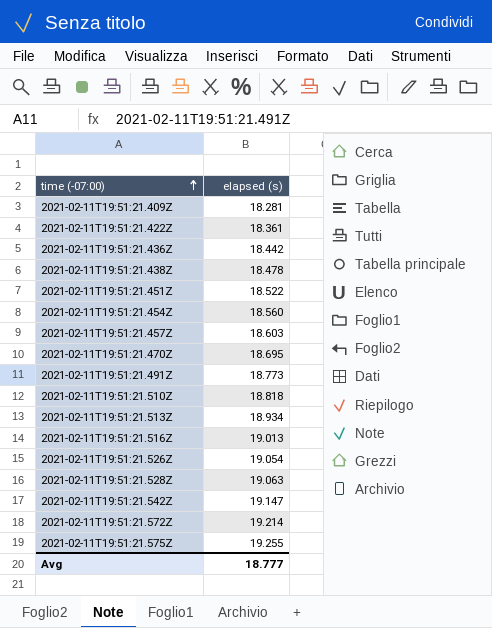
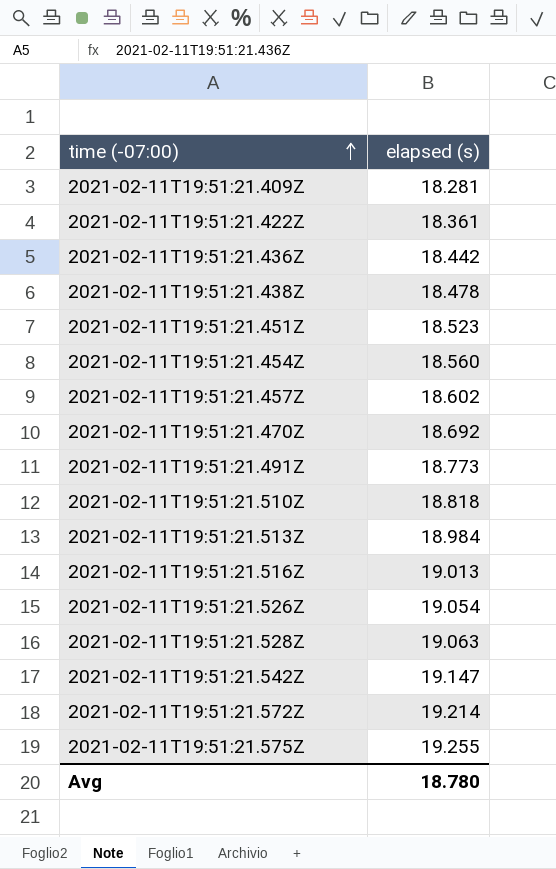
2021-02-11T19:51:21.451Z | elapsed (s): 18.522 -> 18.523
2021-02-11T19:51:21.457Z | elapsed (s): 18.603 -> 18.602
2021-02-11T19:51:21.470Z | elapsed (s): 18.695 -> 18.692
2021-02-11T19:51:21.513Z | elapsed (s): 18.934 -> 18.984
Avg | elapsed (s): 18.777 -> 18.780

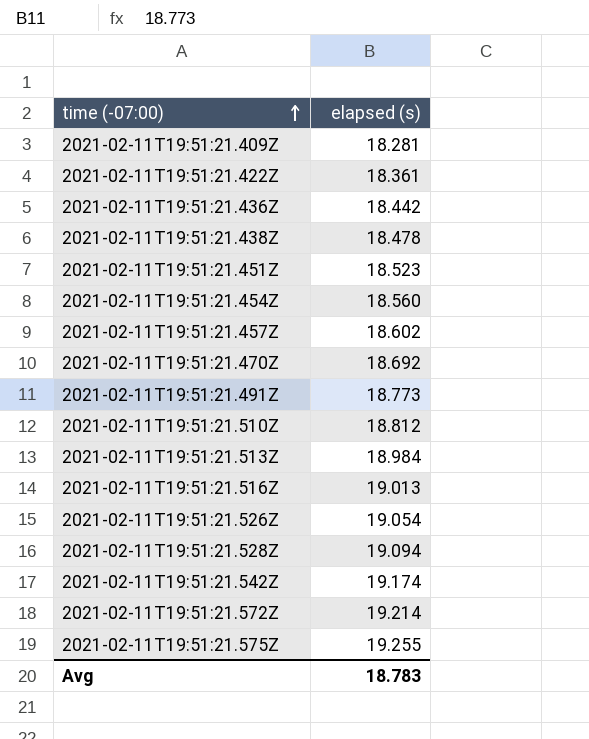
2021-02-11T19:51:21.510Z | elapsed (s): 18.818 -> 18.812
2021-02-11T19:51:21.528Z | elapsed (s): 19.063 -> 19.094
2021-02-11T19:51:21.542Z | elapsed (s): 19.147 -> 19.174
Avg | elapsed (s): 18.780 -> 18.783

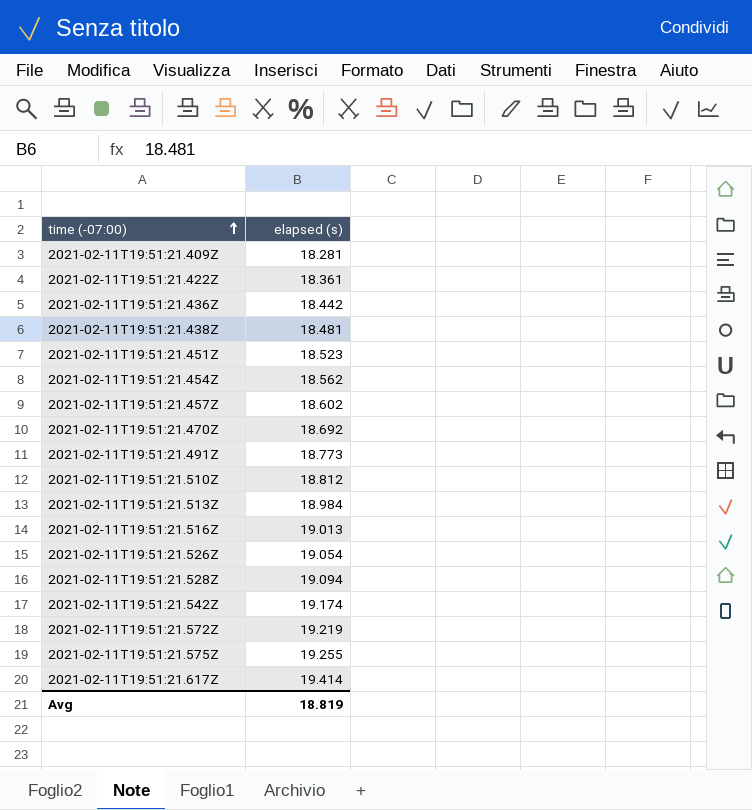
2021-02-11T19:51:21.438Z | elapsed (s): 18.478 -> 18.481
2021-02-11T19:51:21.454Z | elapsed (s): 18.560 -> 18.562
2021-02-11T19:51:21.572Z | elapsed (s): 19.214 -> 19.219
row 2021-02-11T19:51:21.617Z: none -> 19.414
Avg | elapsed (s): 18.783 -> 18.819

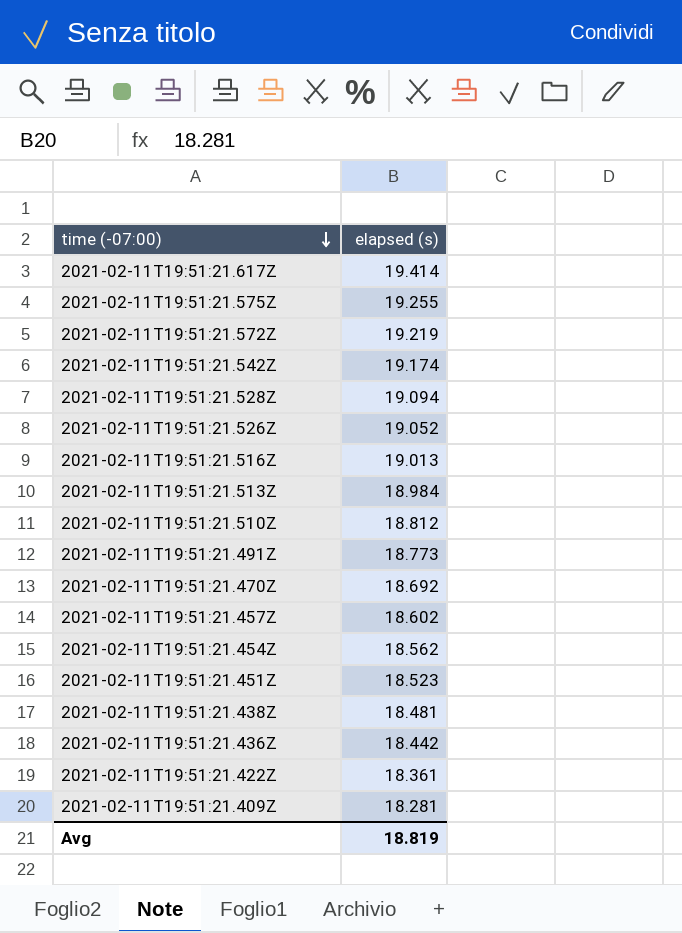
row order: time (-07:00) ascending -> time (-07:00) descending
2021-02-11T19:51:21.526Z | elapsed (s): 19.054 -> 19.052

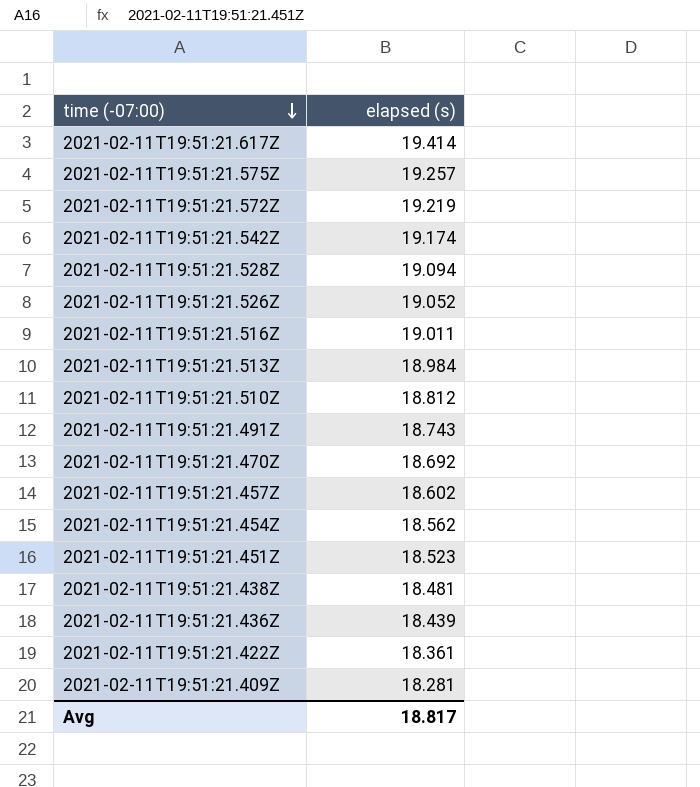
2021-02-11T19:51:21.575Z | elapsed (s): 19.255 -> 19.257
2021-02-11T19:51:21.516Z | elapsed (s): 19.013 -> 19.011
2021-02-11T19:51:21.491Z | elapsed (s): 18.773 -> 18.743
2021-02-11T19:51:21.436Z | elapsed (s): 18.442 -> 18.439
Avg | elapsed (s): 18.819 -> 18.817

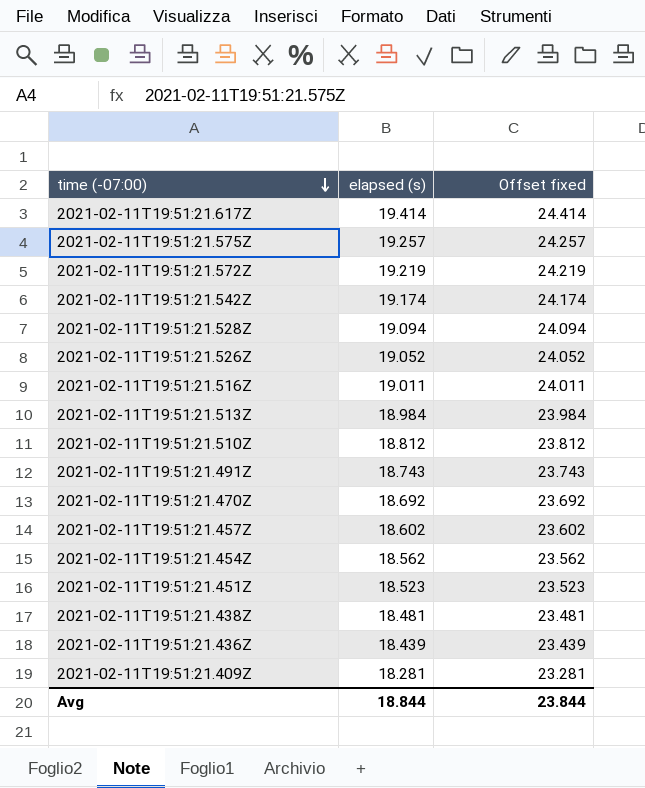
column Offset fixed | formula: none -> [elapsed (s)] + 5
row 2021-02-11T19:51:21.422Z: 18.361 -> none
Avg | elapsed (s): 18.817 -> 18.844

